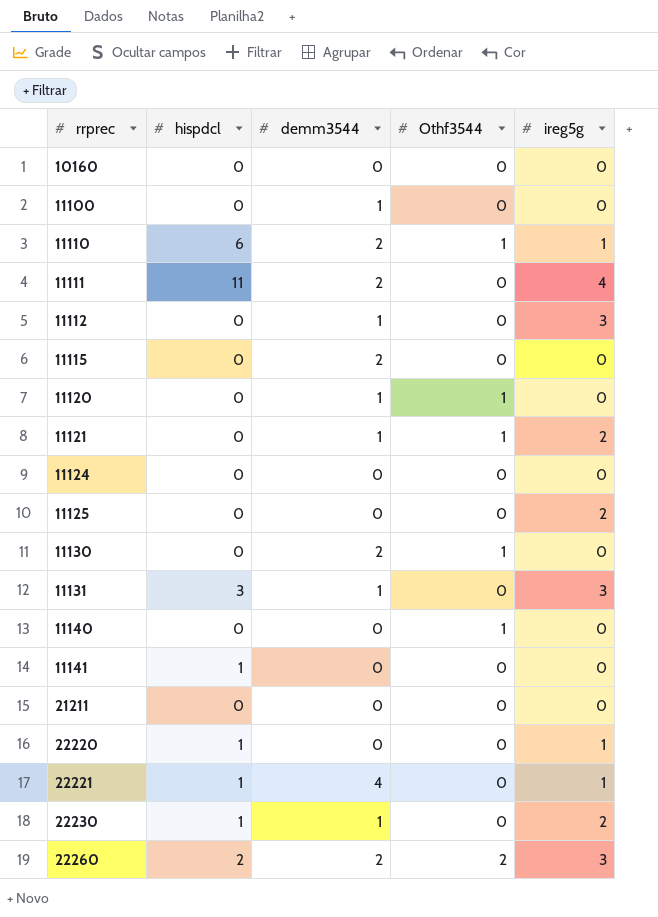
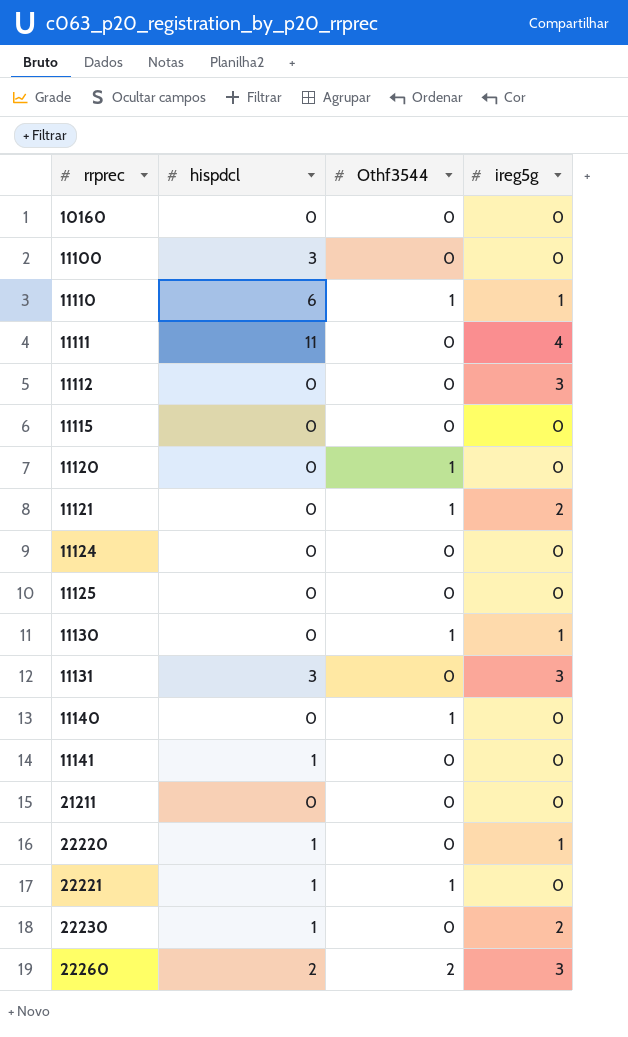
column demm3544 | position: 3 -> none
11100 | hispdcl: 0 -> 3
11125 | ireg5g: 2 -> 0
11130 | ireg5g: 0 -> 1
22221 | Othf3544: 0 -> 1
22221 | ireg5g: 1 -> 0

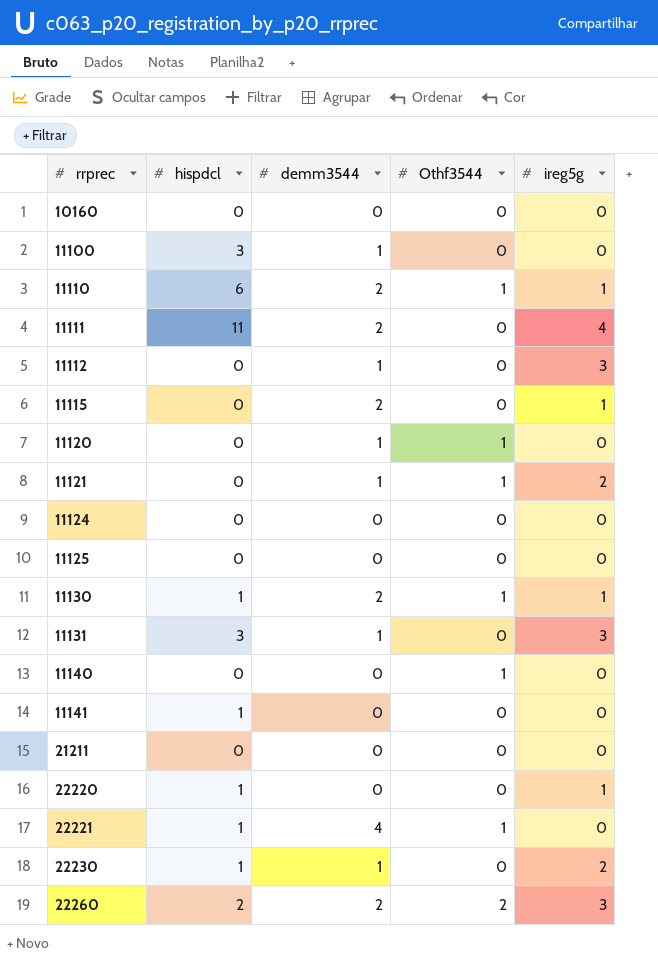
column demm3544 | position: none -> 3
11115 | ireg5g: 0 -> 1
11130 | hispdcl: 0 -> 1

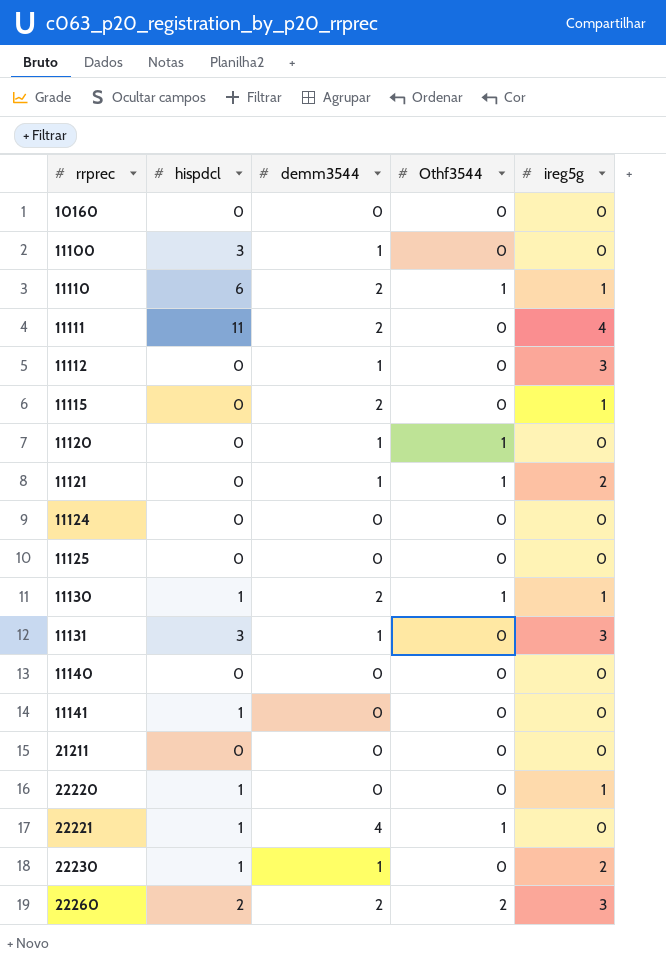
11140 | Othf3544: 1 -> 0

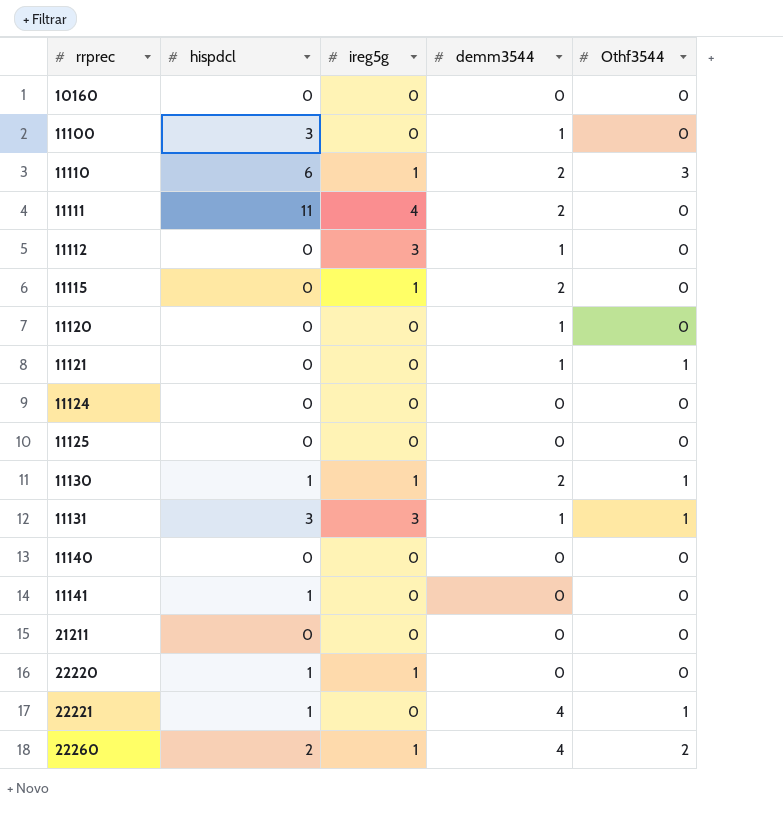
column ireg5g | position: 5 -> 3
row 22230: 1 | 1 | 0 | 2 -> none
11110 | Othf3544: 1 -> 3
11120 | Othf3544: 1 -> 0
11121 | ireg5g: 2 -> 0
11131 | Othf3544: 0 -> 1
22260 | ireg5g: 3 -> 1
22260 | demm3544: 2 -> 4

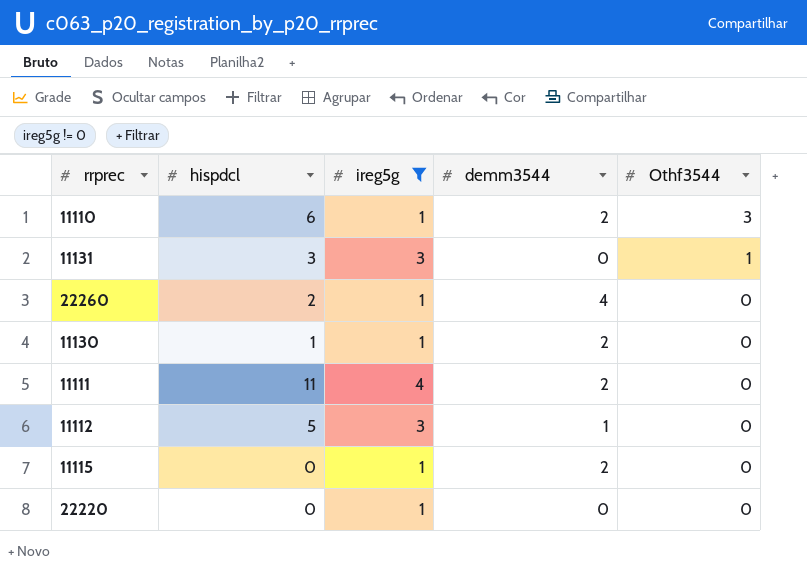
filter: none -> ireg5g != 0
row order: rrprec ascending -> Othf3544 descending
11131 | demm3544: 1 -> 0
22260 | Othf3544: 2 -> 0
11130 | Othf3544: 1 -> 0
11112 | hispdcl: 0 -> 5
22220 | hispdcl: 1 -> 0

